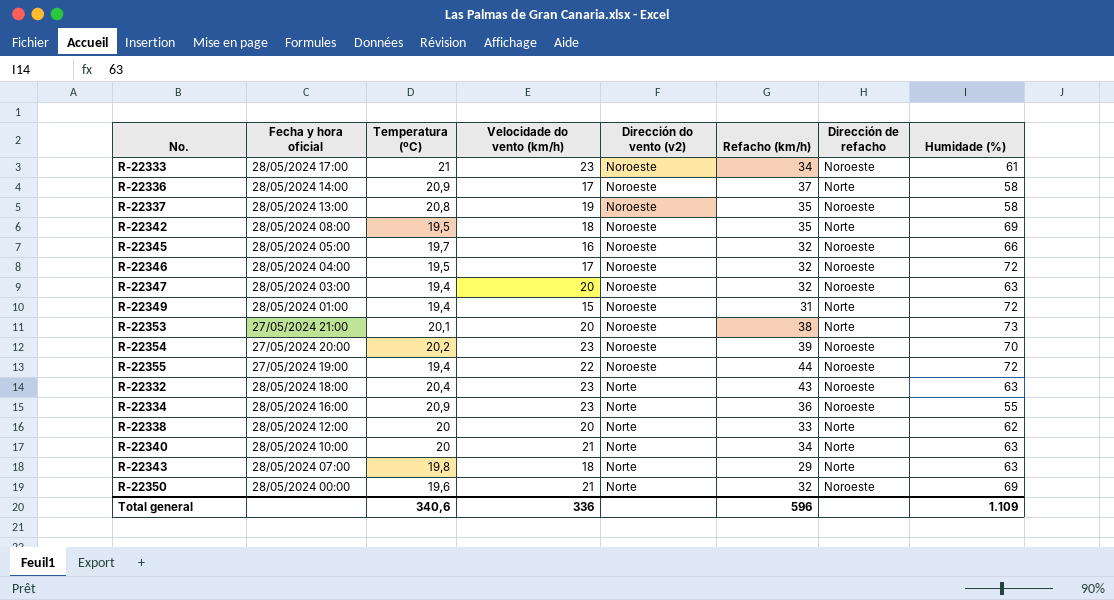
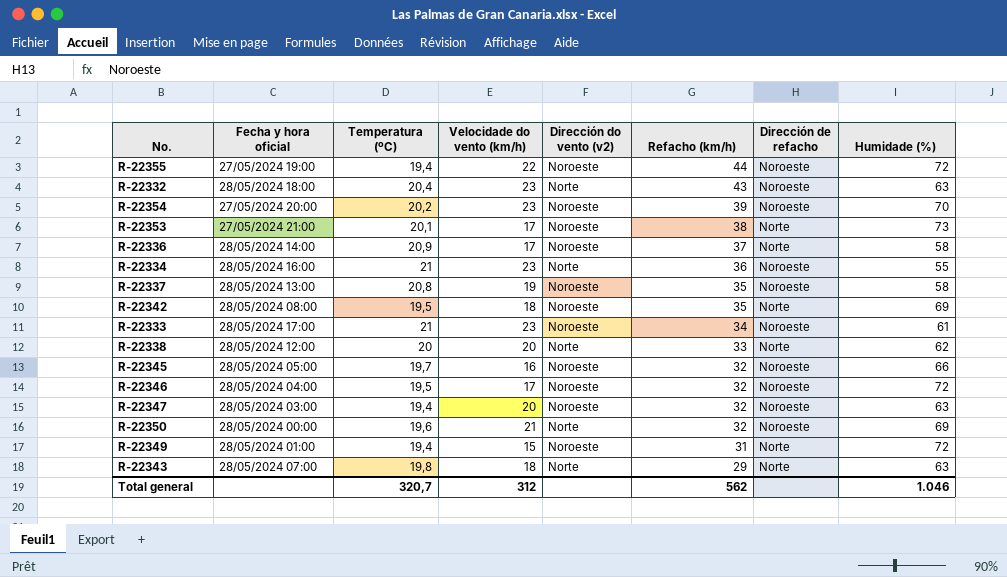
row order: Dirección do vento (v2) ascending -> Refacho (km/h) descending
row R-22340: 28/05/2024 10:00 | 20 | 21 | Norte | 34 | Norte | 63 -> none
R-22353 | Velocidade do vento (km/h): 20 -> 17
R-22334 | Temperatura (ºC): 20,9 -> 21
Total general | Temperatura (ºC): 340,6 -> 320,7
Total general | Velocidade do vento (km/h): 336 -> 312
Total general | Refacho (km/h): 596 -> 562
Total general | Humidade (%): 1.109 -> 1.046

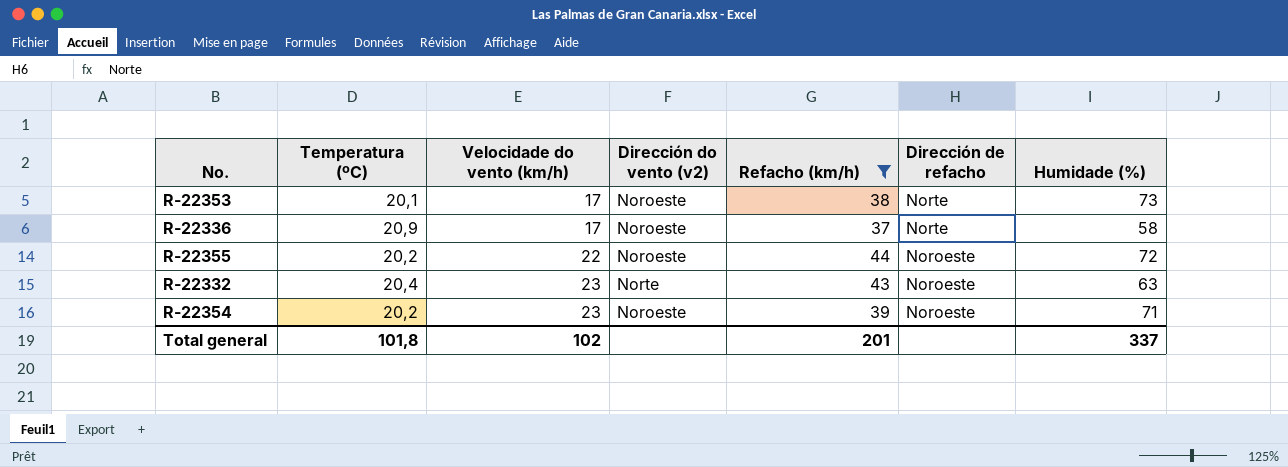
filter: none -> Refacho (km/h) >= 37
row order: Refacho (km/h) descending -> Velocidade do vento (km/h) ascending
column Fecha y hora oficial | position: 2 -> none
R-22355 | Temperatura (ºC): 19,4 -> 20,2
R-22354 | Humidade (%): 70 -> 71
Total general | Temperatura (ºC): 320,7 -> 101,8
Total general | Velocidade do vento (km/h): 312 -> 102
Total general | Refacho (km/h): 562 -> 201
Total general | Humidade (%): 1.046 -> 337

